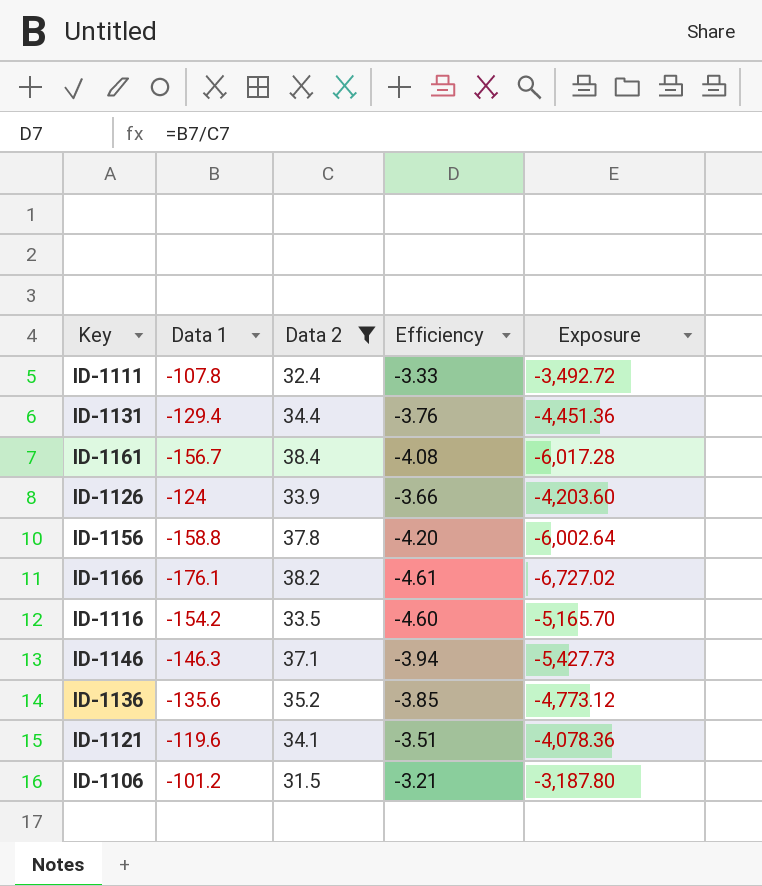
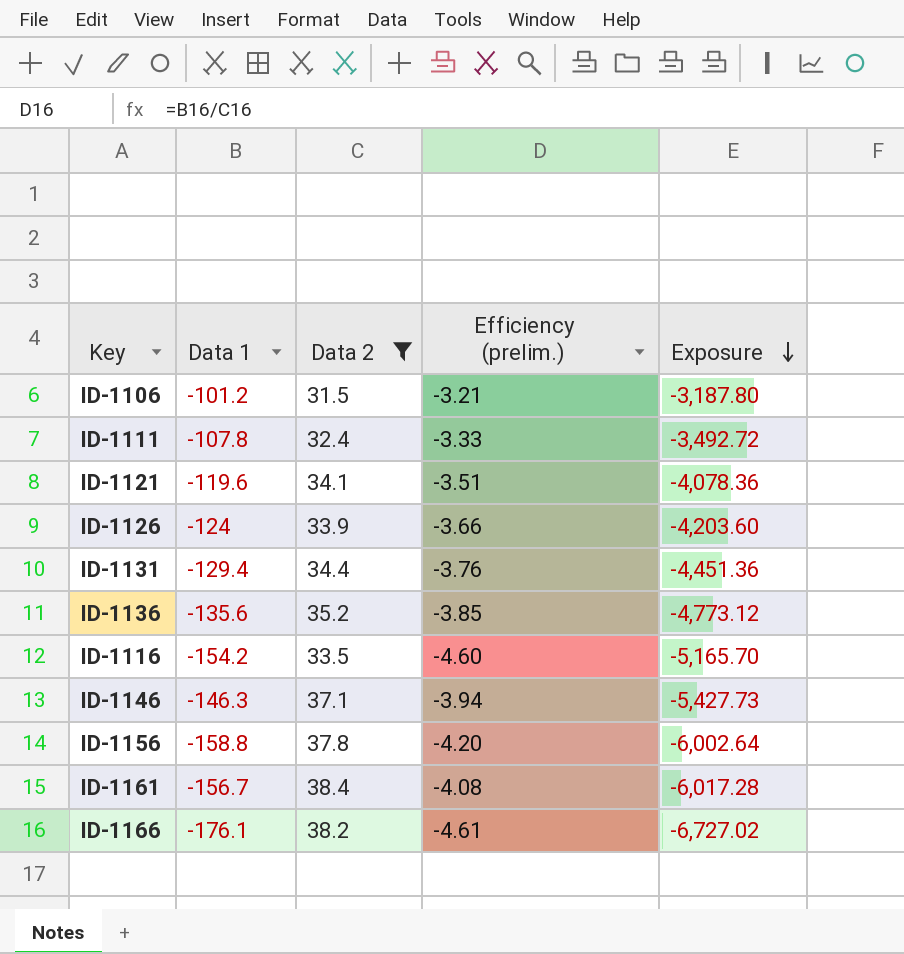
row order: none -> Exposure descending
column name: Efficiency -> Efficiency (prelim.)

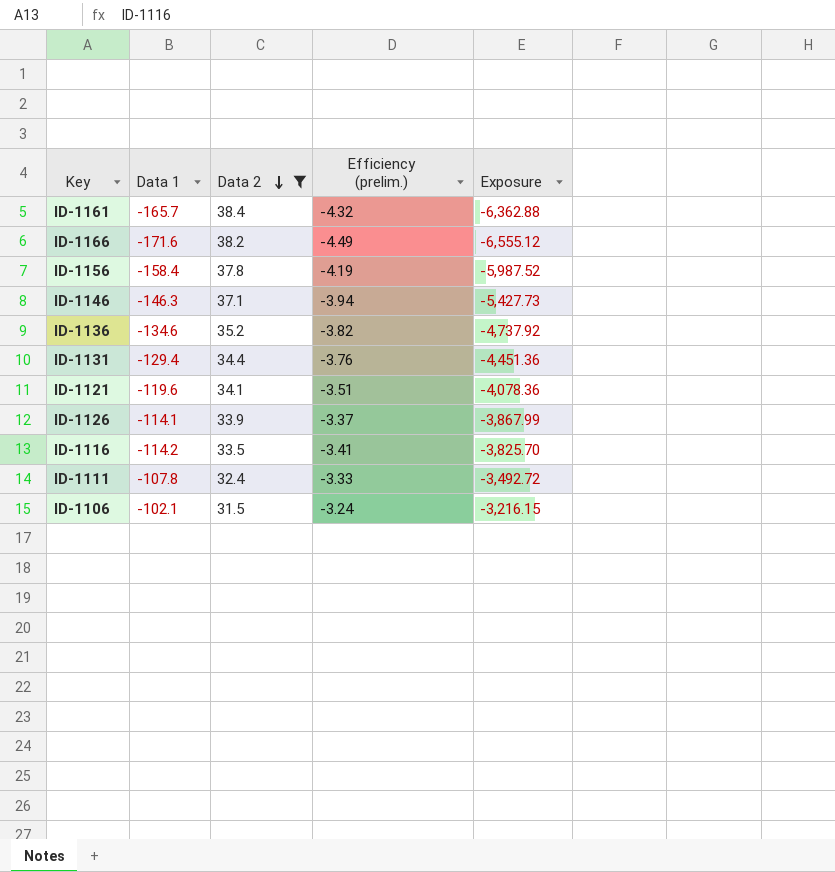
row order: Exposure descending -> Data 2 descending
ID-1161 | Data 1: -156.7 -> -165.7
ID-1161 | Efficiency (prelim.): -4.08 -> -4.32
ID-1161 | Exposure: -6,017.28 -> -6,362.88
ID-1166 | Data 1: -176.1 -> -171.6
ID-1166 | Efficiency (prelim.): -4.61 -> -4.49
ID-1166 | Exposure: -6,727.02 -> -6,555.12
ID-1156 | Data 1: -158.8 -> -158.4
ID-1156 | Efficiency (prelim.): -4.20 -> -4.19
ID-1156 | Exposure: -6,002.64 -> -5,987.52
ID-1136 | Data 1: -135.6 -> -134.6
ID-1136 | Efficiency (prelim.): -3.85 -> -3.82
ID-1136 | Exposure: -4,773.12 -> -4,737.92
ID-1126 | Data 1: -124 -> -114.1
ID-1126 | Efficiency (prelim.): -3.66 -> -3.37
ID-1126 | Exposure: -4,203.60 -> -3,867.99
ID-1116 | Data 1: -154.2 -> -114.2
ID-1116 | Efficiency (prelim.): -4.60 -> -3.41
ID-1116 | Exposure: -5,165.70 -> -3,825.70
ID-1106 | Data 1: -101.2 -> -102.1
ID-1106 | Efficiency (prelim.): -3.21 -> -3.24
ID-1106 | Exposure: -3,187.80 -> -3,216.15

